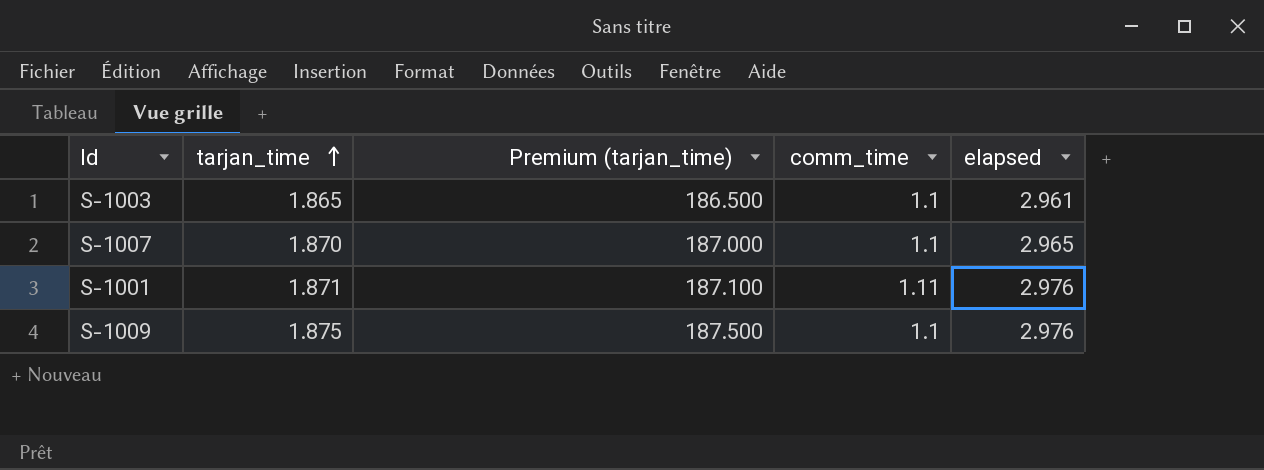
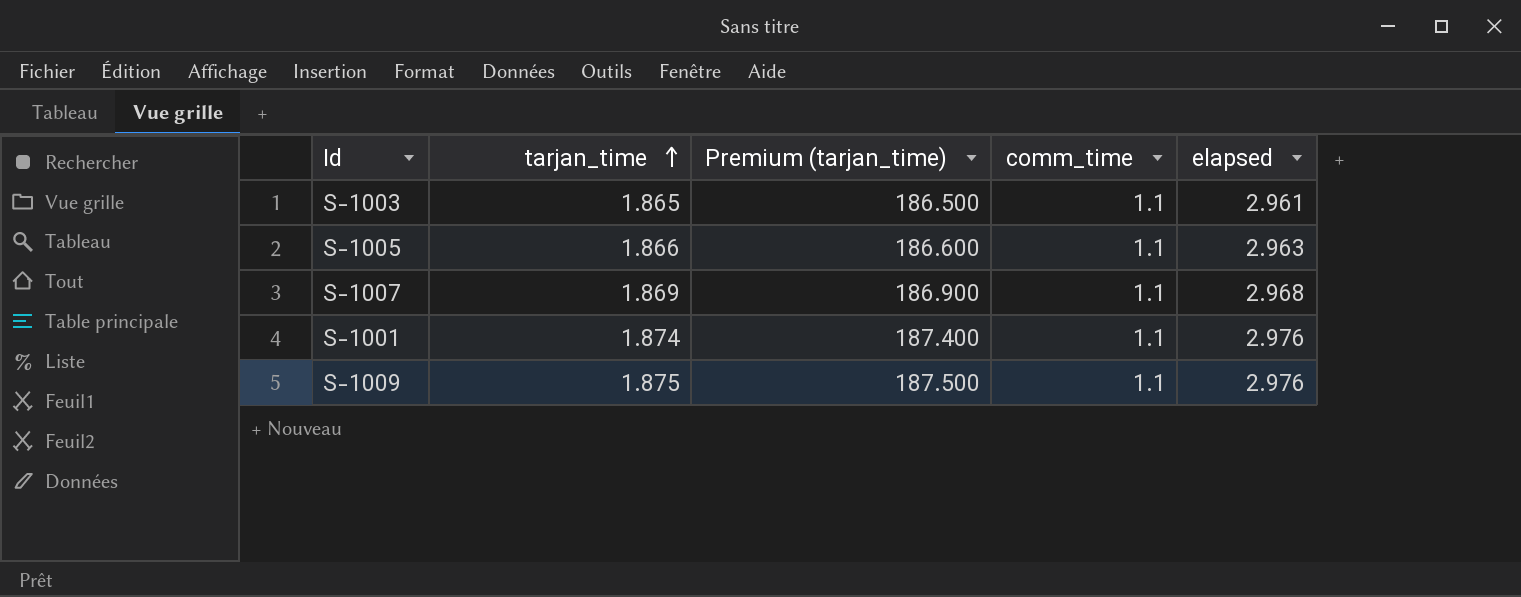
row S-1005: none -> 1.866 | 186.600 | 1.1 | 2.963
S-1007 | tarjan_time: 1.870 -> 1.869
S-1007 | Premium (tarjan_time): 187.000 -> 186.900
S-1007 | elapsed: 2.965 -> 2.968
S-1001 | tarjan_time: 1.871 -> 1.874
S-1001 | Premium (tarjan_time): 187.100 -> 187.400
S-1001 | comm_time: 1.11 -> 1.1

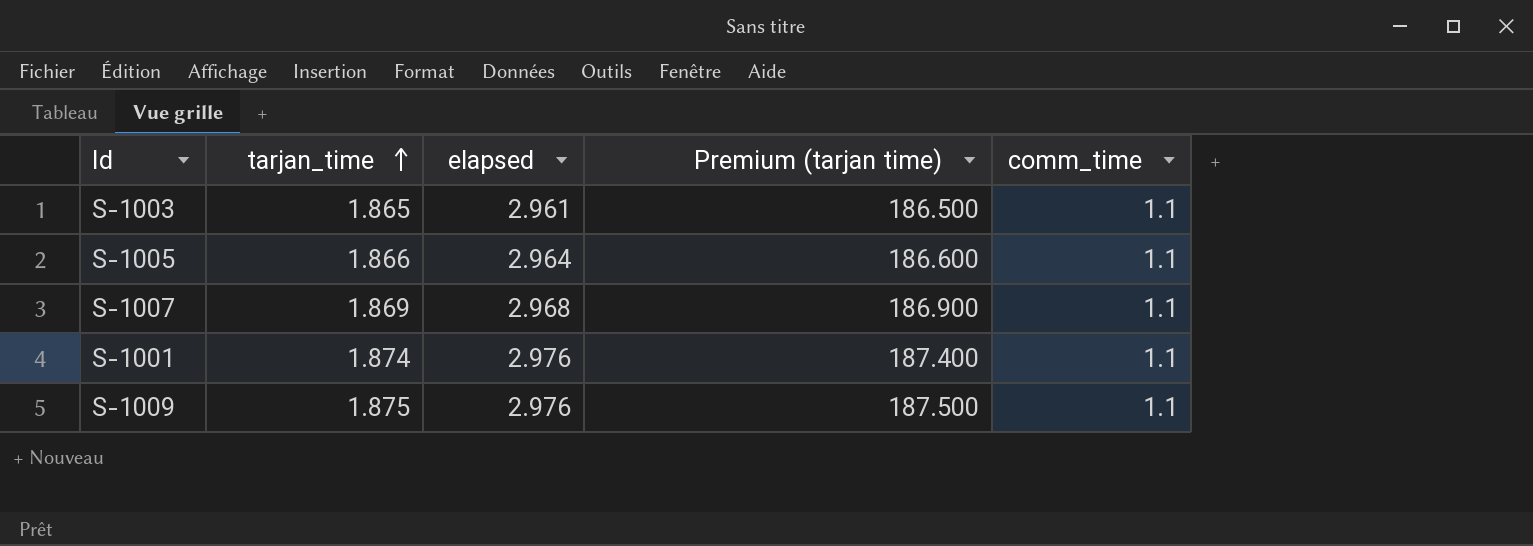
column elapsed | position: 5 -> 3
column name: Premium (tarjan_time) -> Premium (tarjan time)
S-1005 | elapsed: 2.963 -> 2.964

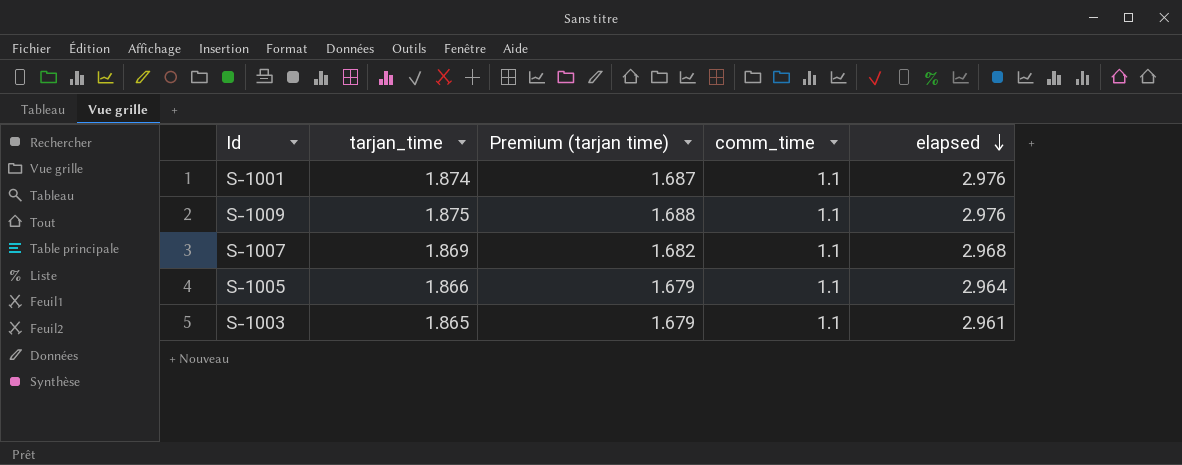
row order: tarjan_time ascending -> elapsed descending
column Premium (tarjan time) | formula: [tarjan_time] * 100 -> [tarjan_time] * 0.9
column elapsed | position: 3 -> 5

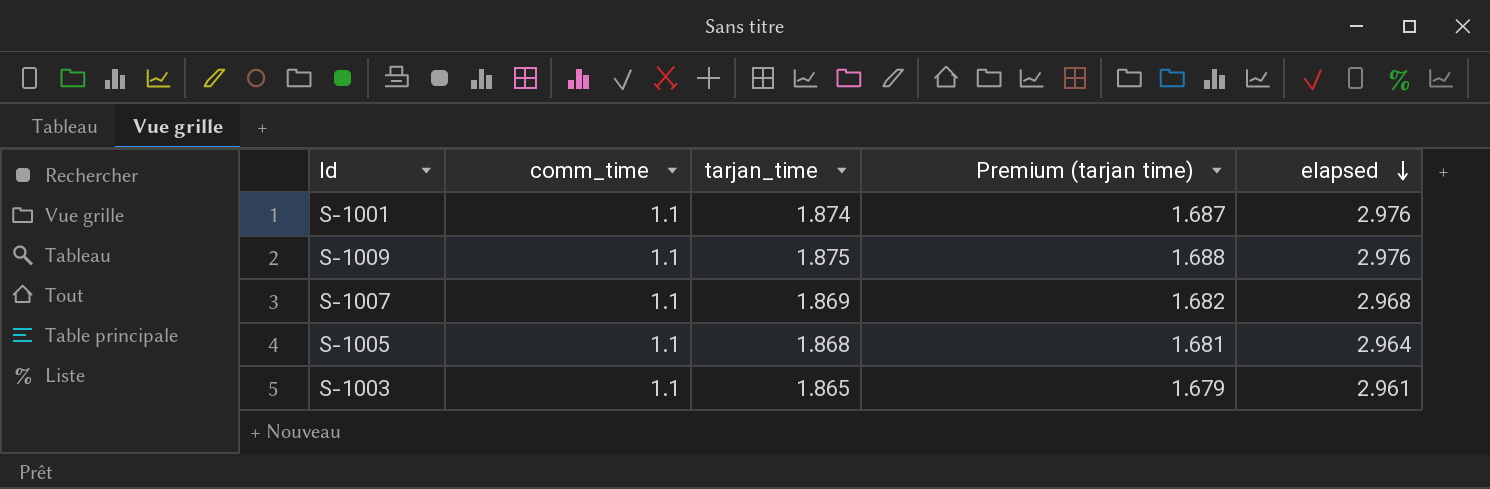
column comm_time | position: 4 -> 2
S-1005 | tarjan_time: 1.866 -> 1.868
S-1005 | Premium (tarjan time): 1.679 -> 1.681

